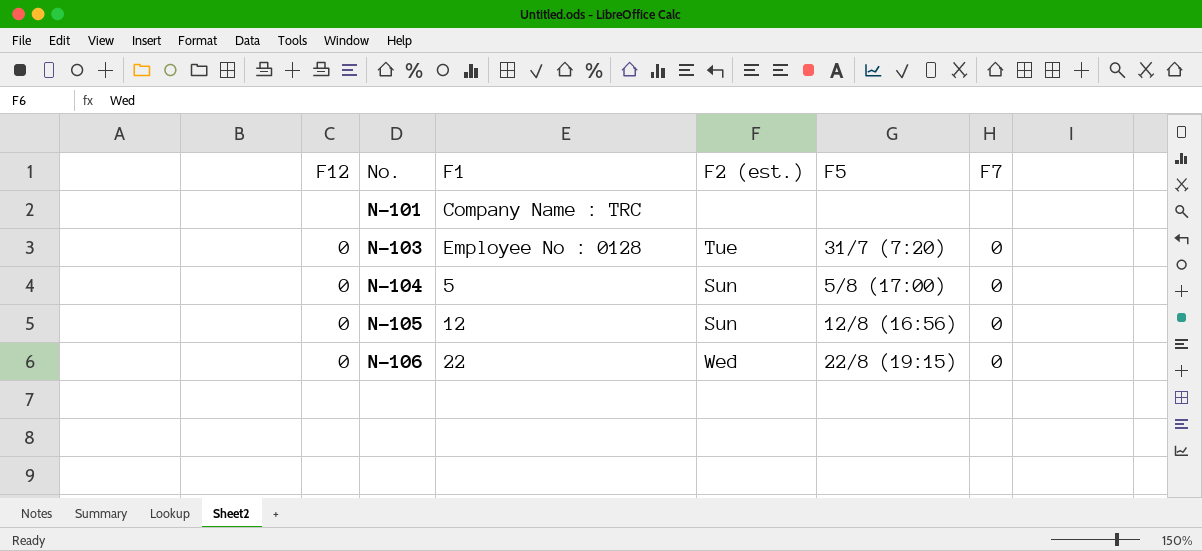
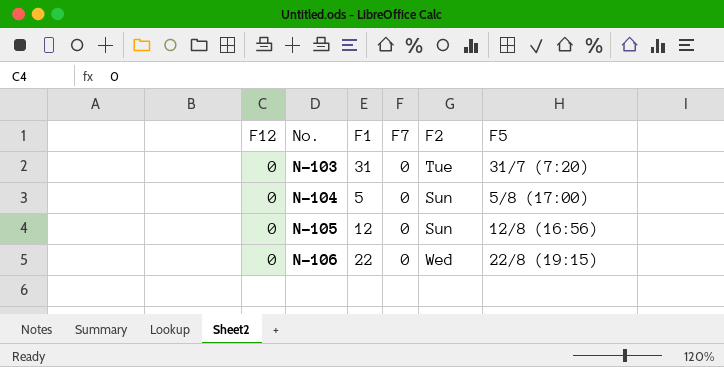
column F7 | position: 6 -> 4
column name: F2 (est.) -> F2
row N-101: none | Company Name : TRC | none | none | none -> none
N-103 | F1: Employee No : 0128 -> 31

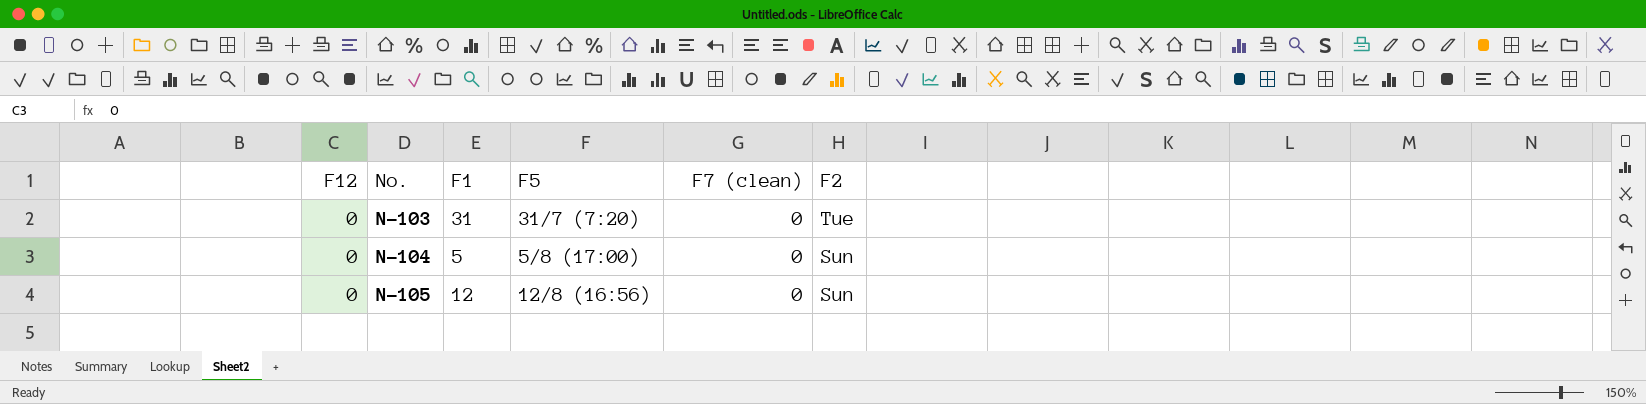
column F5 | position: 6 -> 4
column name: F7 -> F7 (clean)
row N-106: 0 | 22 | 0 | Wed | 22/8 (19:15) -> none

